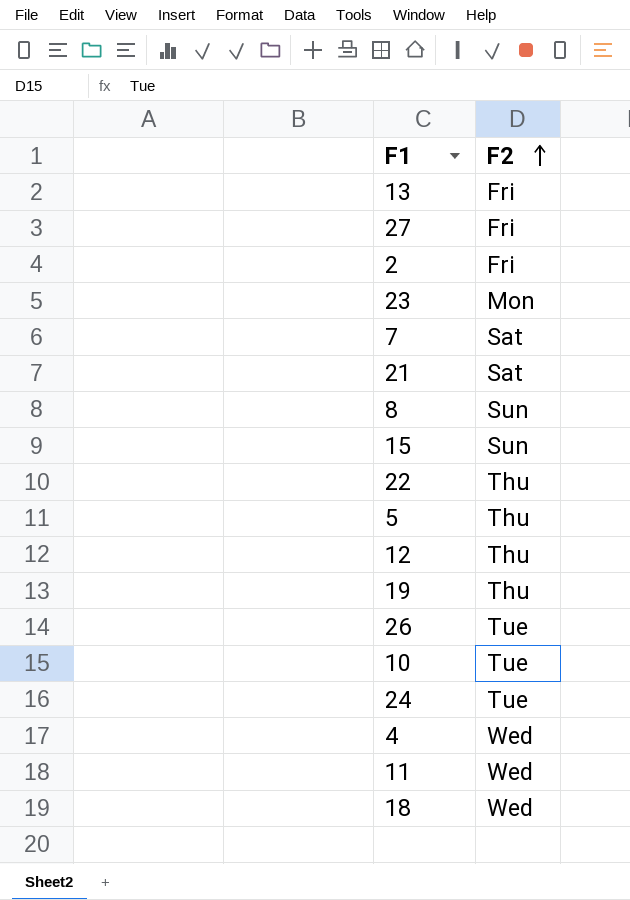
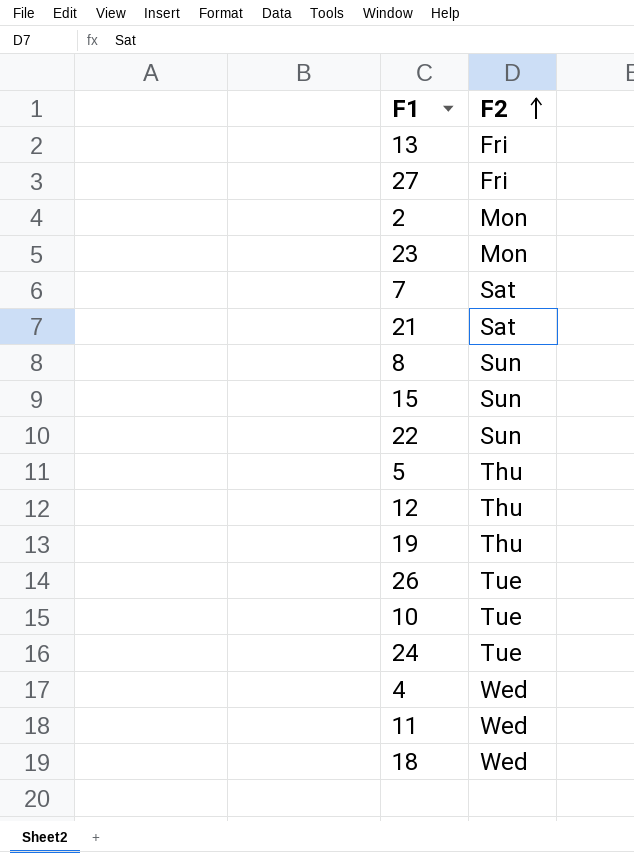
2 | F2: Fri -> Mon
22 | F2: Thu -> Sun

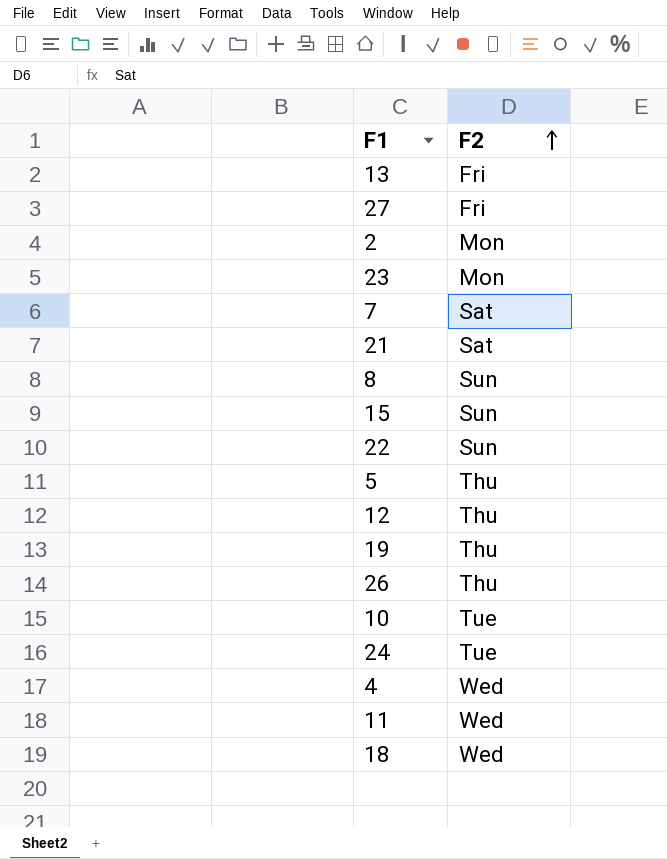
26 | F2: Tue -> Thu

